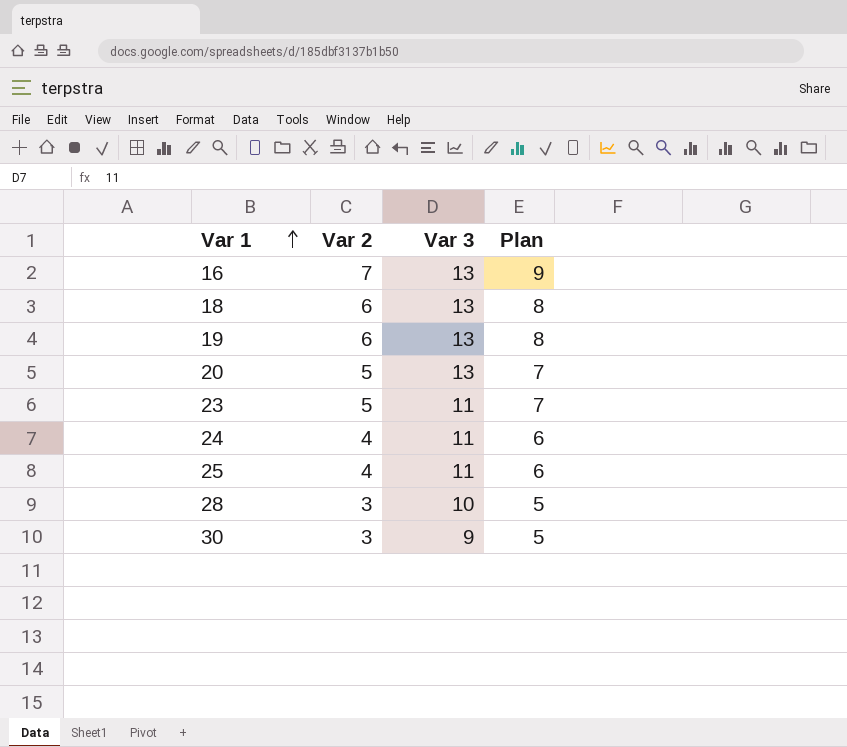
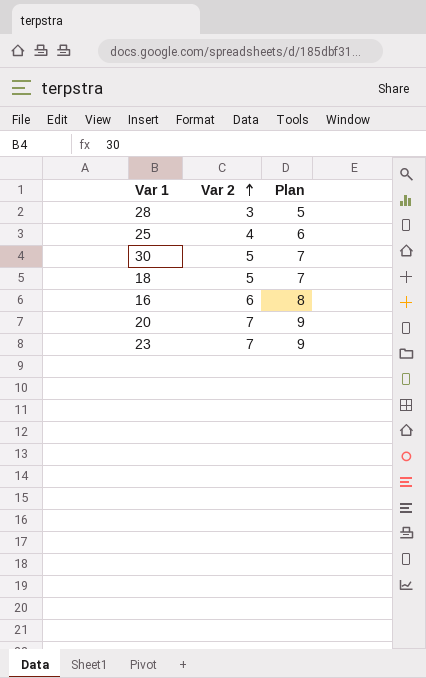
row order: Var 1 ascending -> Var 2 ascending
column Var 3 | position: 3 -> none
row 19: 6 | 13 | 8 -> none
row 24: 4 | 11 | 6 -> none
30 | Var 2: 3 -> 5
30 | Plan: 5 -> 7
18 | Var 2: 6 -> 5
18 | Plan: 8 -> 7
16 | Var 2: 7 -> 6
16 | Plan: 9 -> 8
20 | Var 2: 5 -> 7
20 | Plan: 7 -> 9
23 | Var 2: 5 -> 7
23 | Plan: 7 -> 9

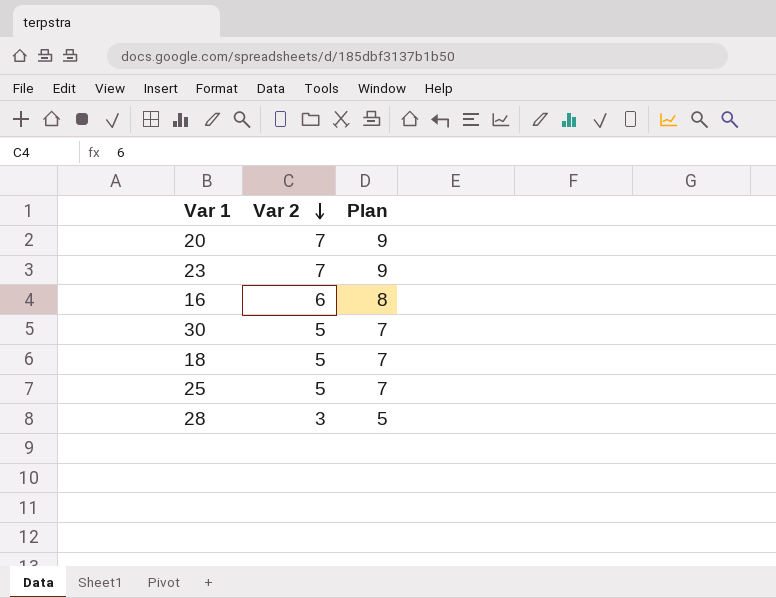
row order: Var 2 ascending -> Var 2 descending
25 | Var 2: 4 -> 5
25 | Plan: 6 -> 7

